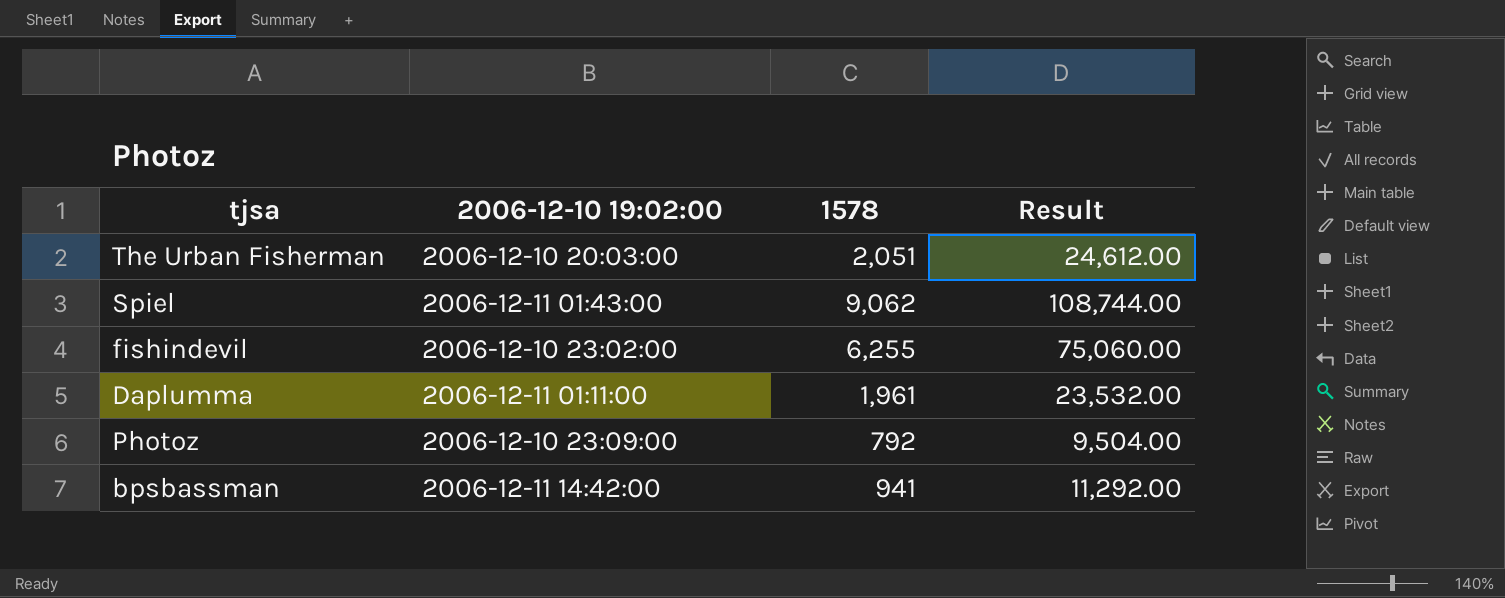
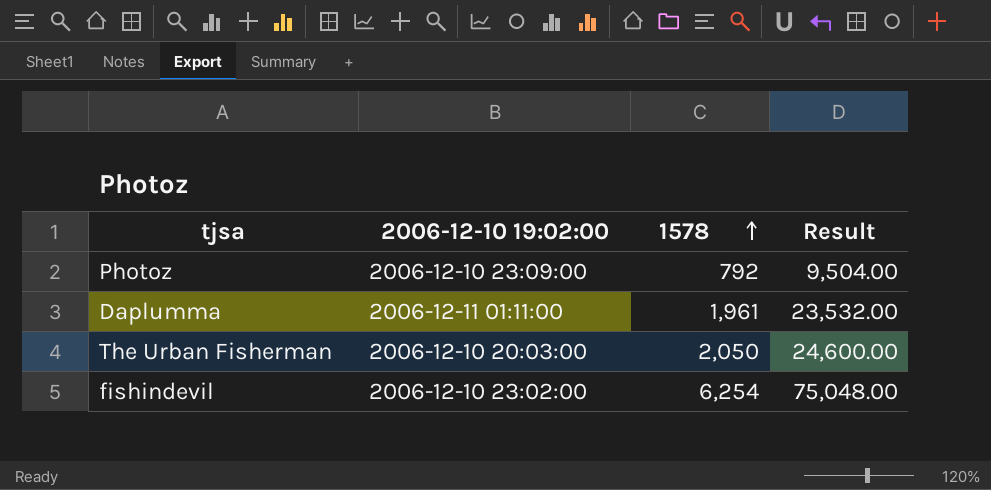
row order: none -> 1578 ascending
row Spiel: 2006-12-11 01:43:00 | 9,062 | 108,744.00 -> none
row bpsbassman: 2006-12-11 14:42:00 | 941 | 11,292.00 -> none
The Urban Fisherman | 1578: 2,051 -> 2,050
The Urban Fisherman | Result: 24,612.00 -> 24,600.00
fishindevil | 1578: 6,255 -> 6,254
fishindevil | Result: 75,060.00 -> 75,048.00

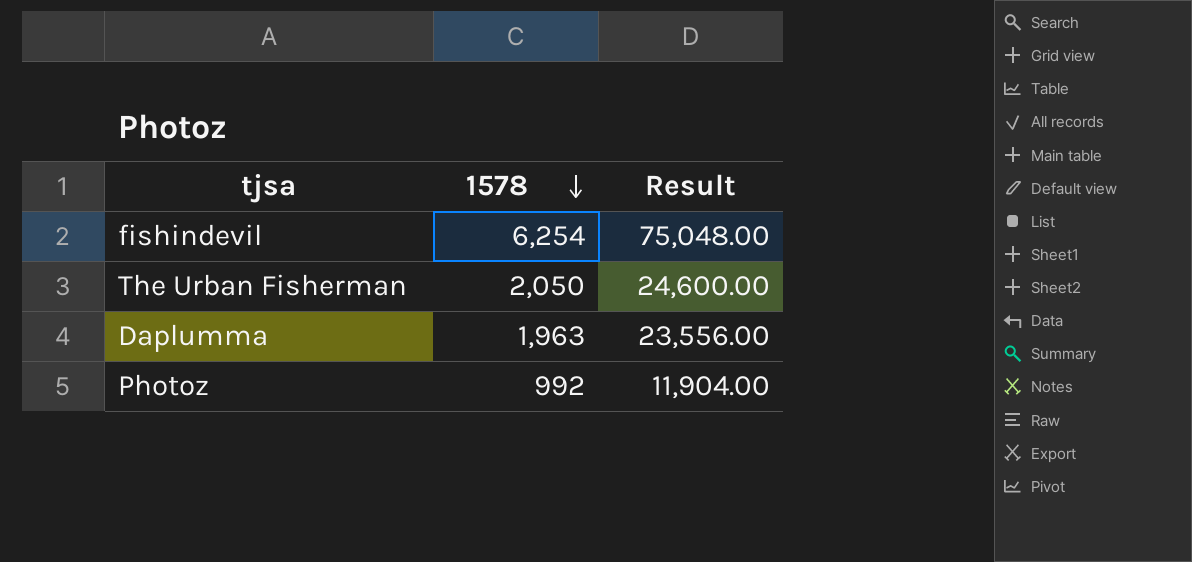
row order: 1578 ascending -> 1578 descending
column 2006-12-10 19:02:00 | position: 2 -> none
Daplumma | 1578: 1,961 -> 1,963
Daplumma | Result: 23,532.00 -> 23,556.00
Photoz | 1578: 792 -> 992
Photoz | Result: 9,504.00 -> 11,904.00

